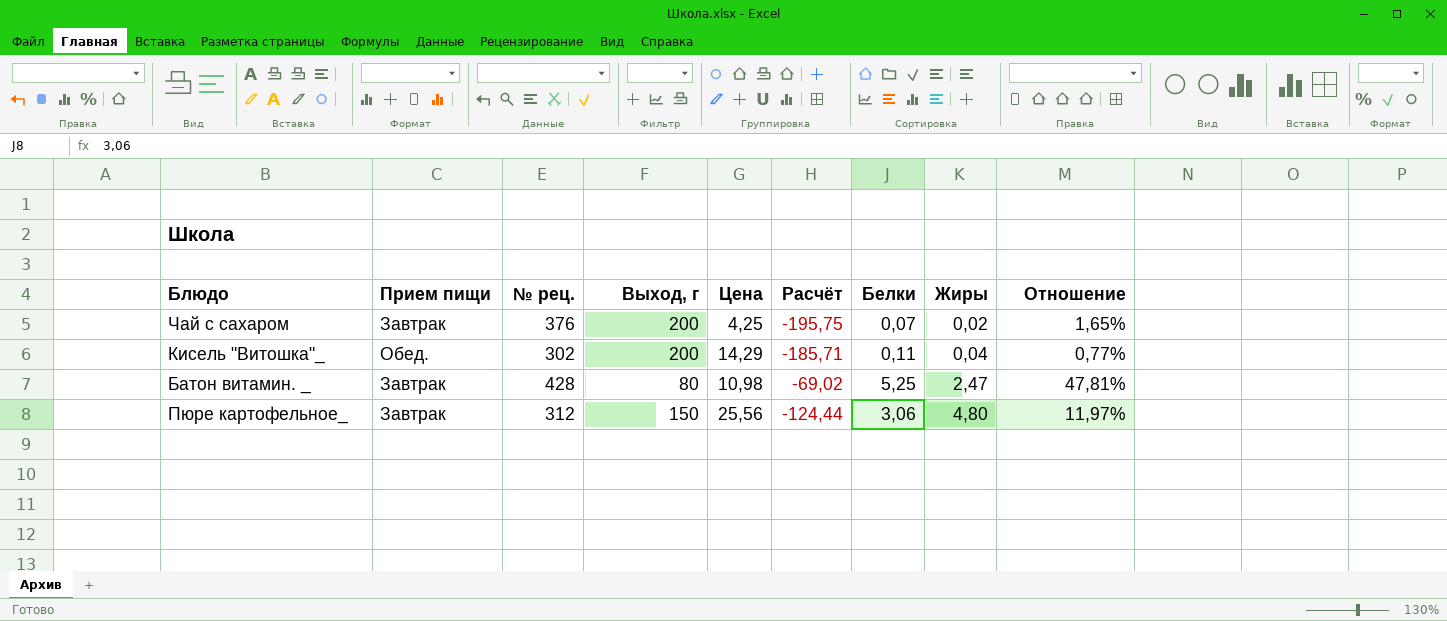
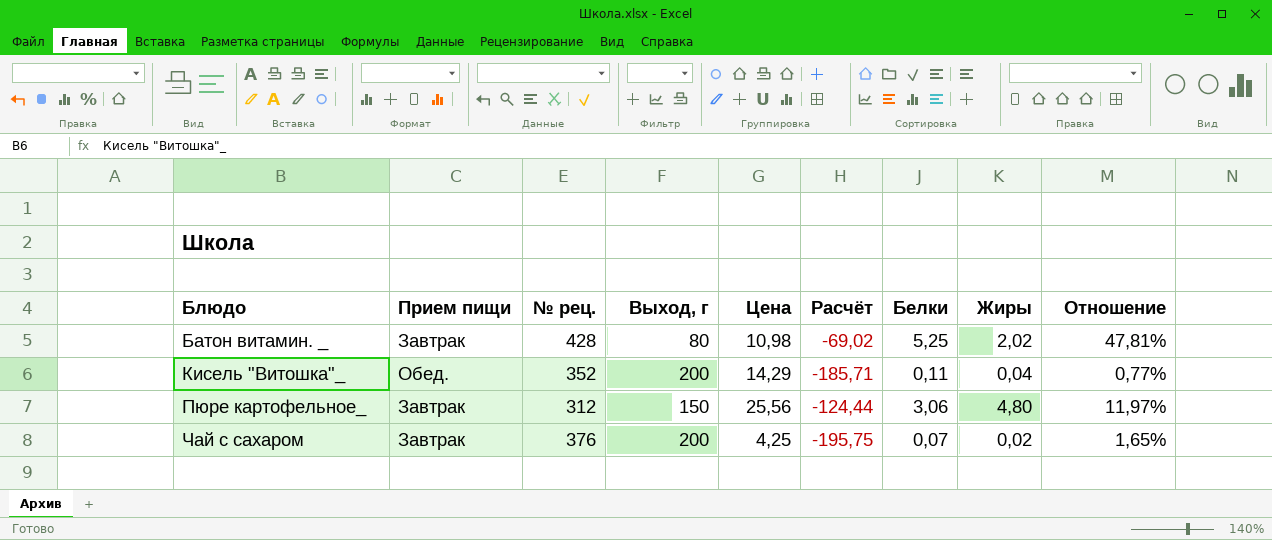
row order: Жиры ascending -> Блюдо ascending
Батон витамин. _ | Жиры: 2,47 -> 2,02
Кисель "Витошка"_ | № рец.: 302 -> 352

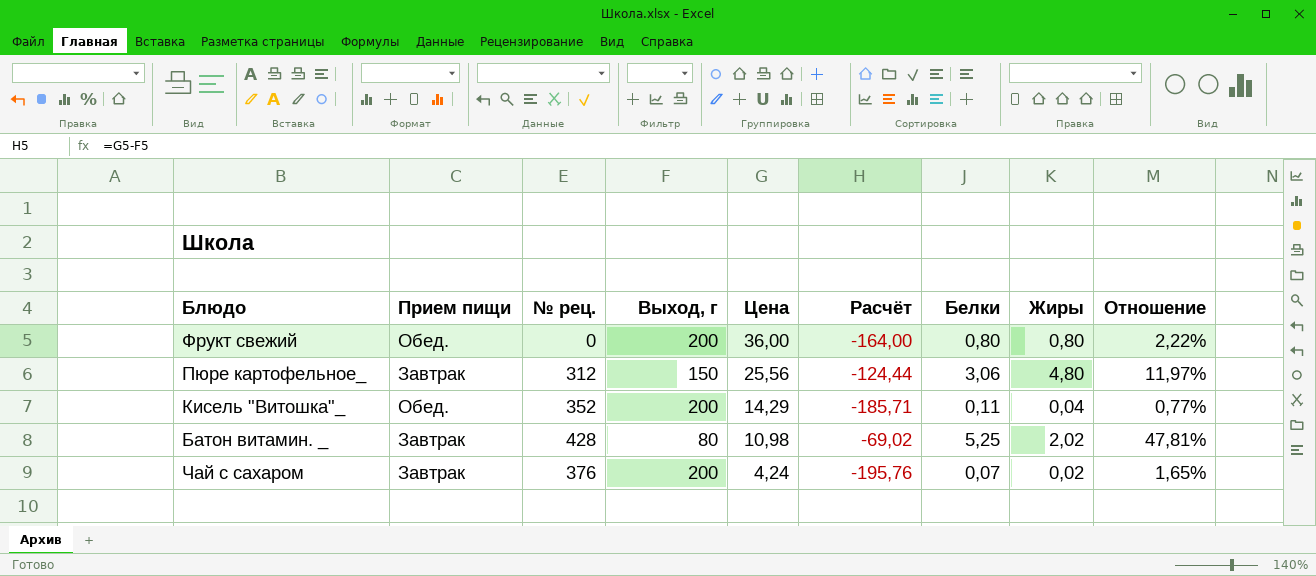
row order: Блюдо ascending -> Цена descending
row Фрукт свежий: none -> Обед. | 0 | 200 | 36,00 | -164,00 | 0,80 | 0,80 | 2,22%
Чай с сахаром | Цена: 4,25 -> 4,24
Чай с сахаром | Расчёт: -195,75 -> -195,76

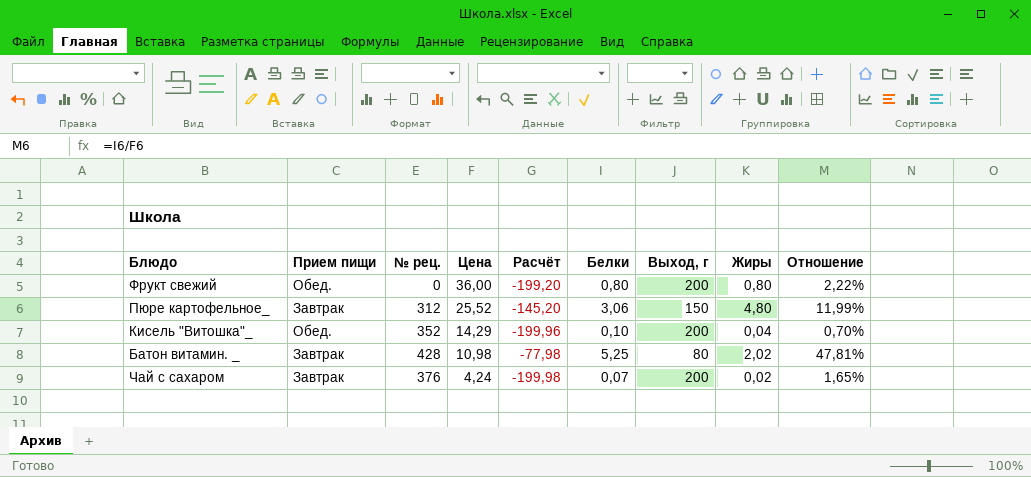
column Расчёт | formula: [Цена] - [Выход, г] -> [Жиры] - [Выход, г]
column Выход, г | position: 4 -> 7
Пюре картофельное_ | Цена: 25,56 -> 25,52
Пюре картофельное_ | Отношение: 11,97% -> 11,99%
Кисель "Витошка"_ | Белки: 0,11 -> 0,10
Кисель "Витошка"_ | Отношение: 0,77% -> 0,70%

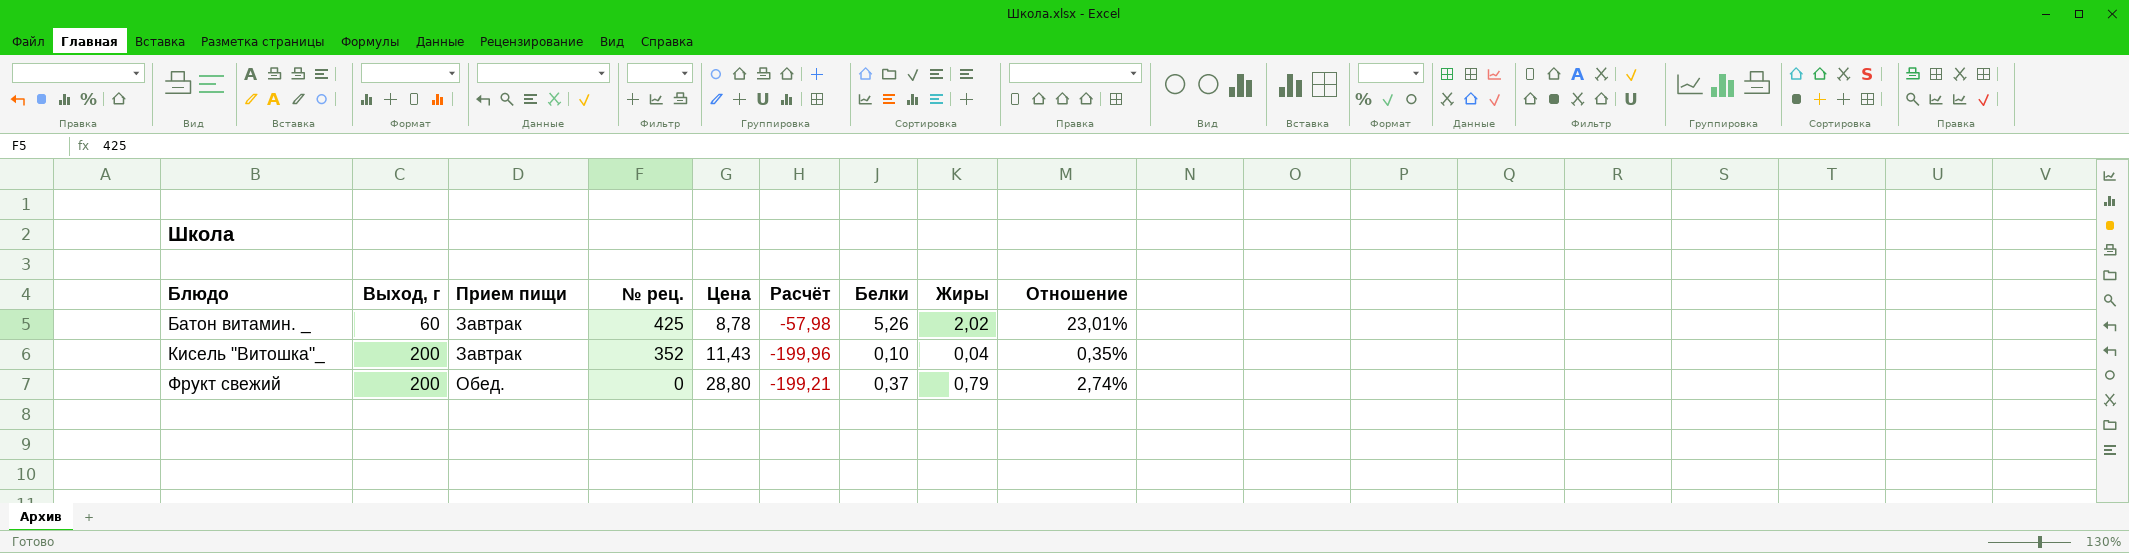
row order: Цена descending -> Блюдо ascending
column Выход, г | position: 7 -> 2
column Отношение | formula: [Белки] / [Цена] -> [Жиры] / [Цена]
row Пюре картофельное_: Завтрак | 312 | 25,52 | -145,20 | 3,06 | 150 | 4,80 | 11,99% -> none
row Чай с сахаром: Завтрак | 376 | 4,24 | -199,98 | 0,07 | 200 | 0,02 | 1,65% -> none
Батон витамин. _ | Выход, г: 80 -> 60
Батон витамин. _ | № рец.: 428 -> 425
Батон витамин. _ | Цена: 10,98 -> 8,78
Батон витамин. _ | Расчёт: -77,98 -> -57,98
Батон витамин. _ | Белки: 5,25 -> 5,26
Кисель "Витошка"_ | Прием пищи: Обед. -> Завтрак
Кисель "Витошка"_ | Цена: 14,29 -> 11,43
Фрукт свежий | Цена: 36,00 -> 28,80
Фрукт свежий | Расчёт: -199,20 -> -199,21
Фрукт свежий | Белки: 0,80 -> 0,37
Фрукт свежий | Жиры: 0,80 -> 0,79

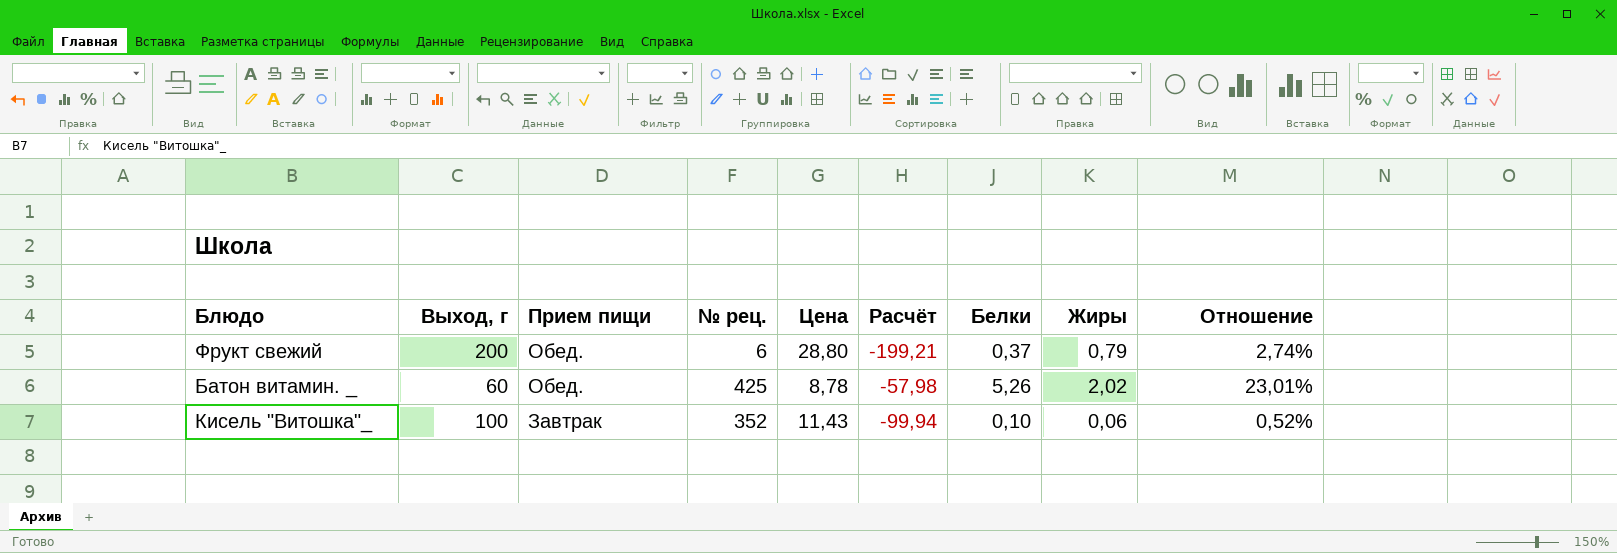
row order: Блюдо ascending -> Прием пищи descending
Фрукт свежий | № рец.: 0 -> 6
Батон витамин. _ | Прием пищи: Завтрак -> Обед.
Кисель "Витошка"_ | Выход, г: 200 -> 100
Кисель "Витошка"_ | Расчёт: -199,96 -> -99,94
Кисель "Витошка"_ | Жиры: 0,04 -> 0,06
Кисель "Витошка"_ | Отношение: 0,35% -> 0,52%

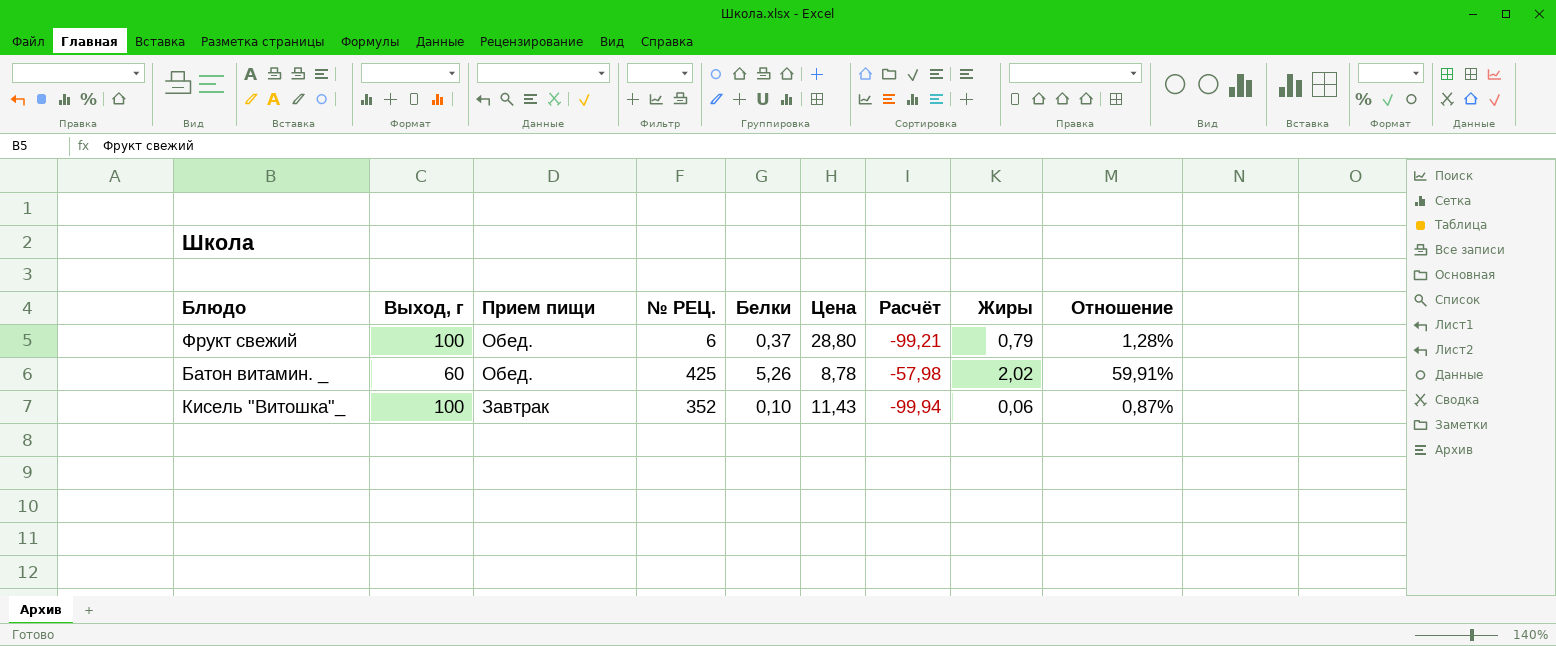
column name: № рец. -> № РЕЦ.
column Белки | position: 7 -> 5
column Отношение | formula: [Жиры] / [Цена] -> [Белки] / [Цена]
Фрукт свежий | Выход, г: 200 -> 100
Фрукт свежий | Расчёт: -199,21 -> -99,21

